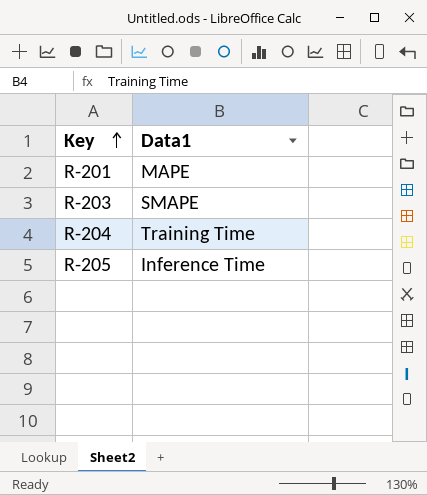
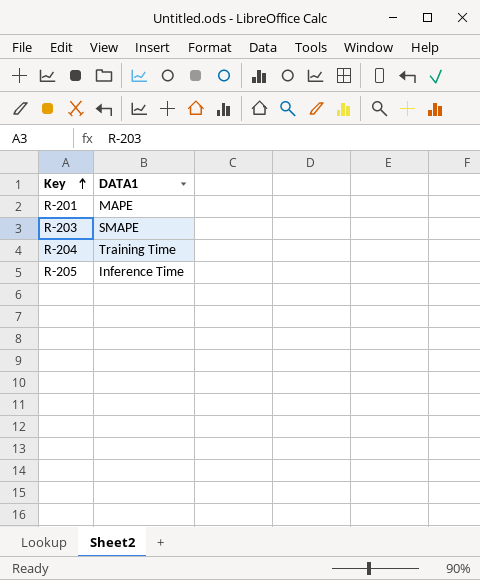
column name: Data1 -> DATA1

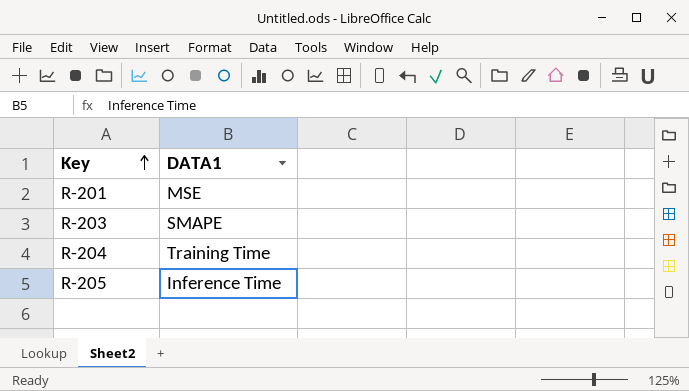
R-201 | DATA1: MAPE -> MSE

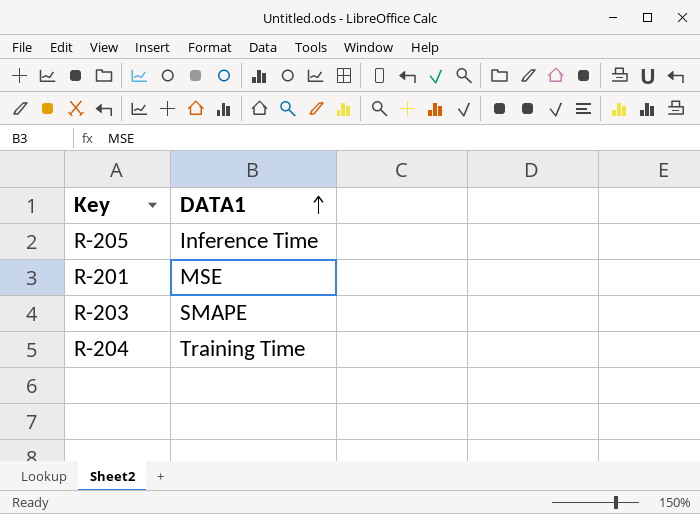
row order: Key ascending -> DATA1 ascending

